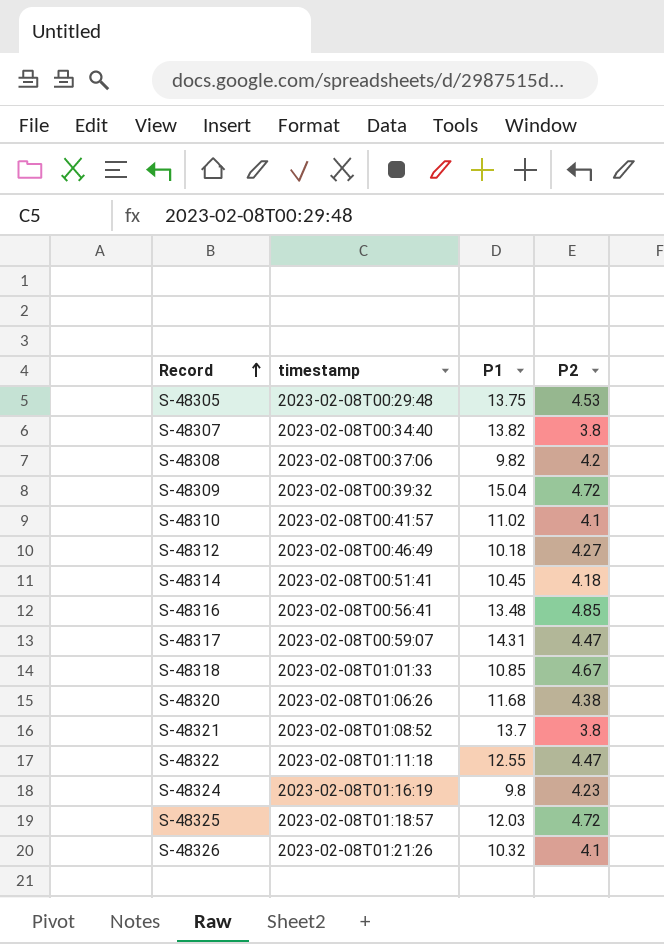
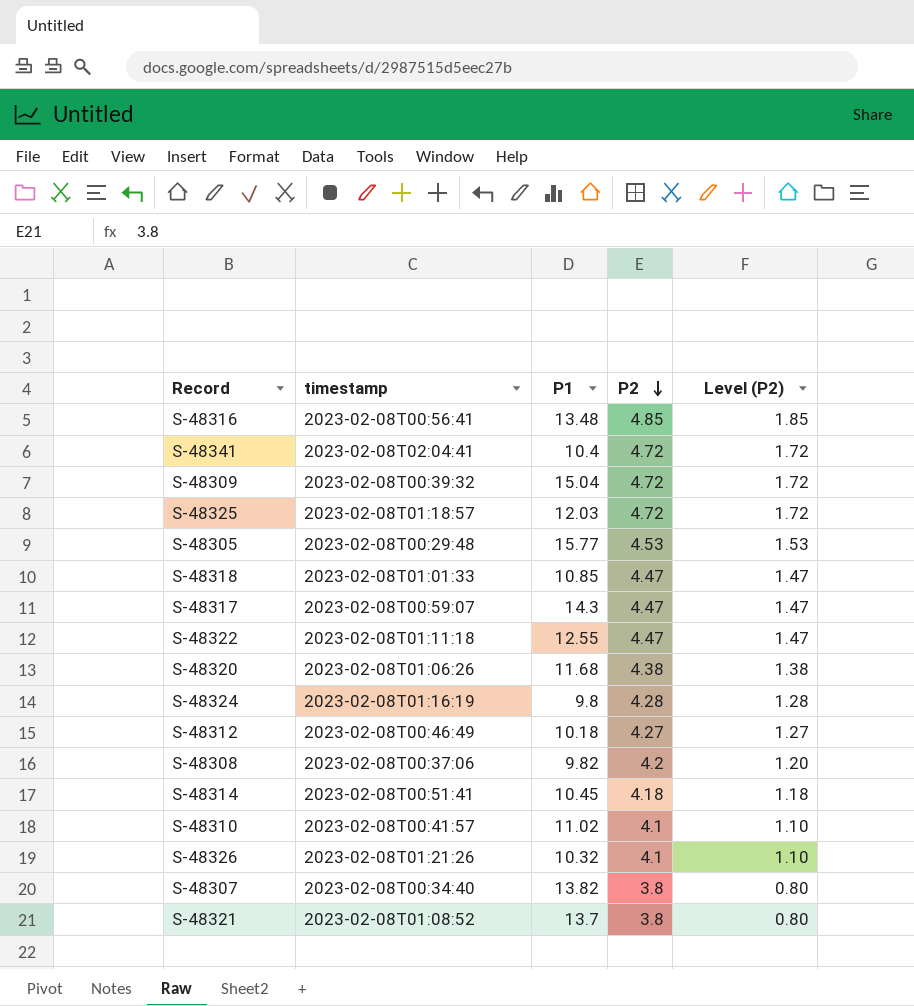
row order: Record ascending -> P2 descending
column Level (P2) | formula: none -> [P2] - 3
row S-48341: none -> 2023-02-08T02:04:41 | 10.4 | 4.72 | 1.72
S-48305 | P1: 13.75 -> 15.77
S-48318 | P2: 4.67 -> 4.47
S-48317 | P1: 14.31 -> 14.3
S-48324 | P2: 4.23 -> 4.28

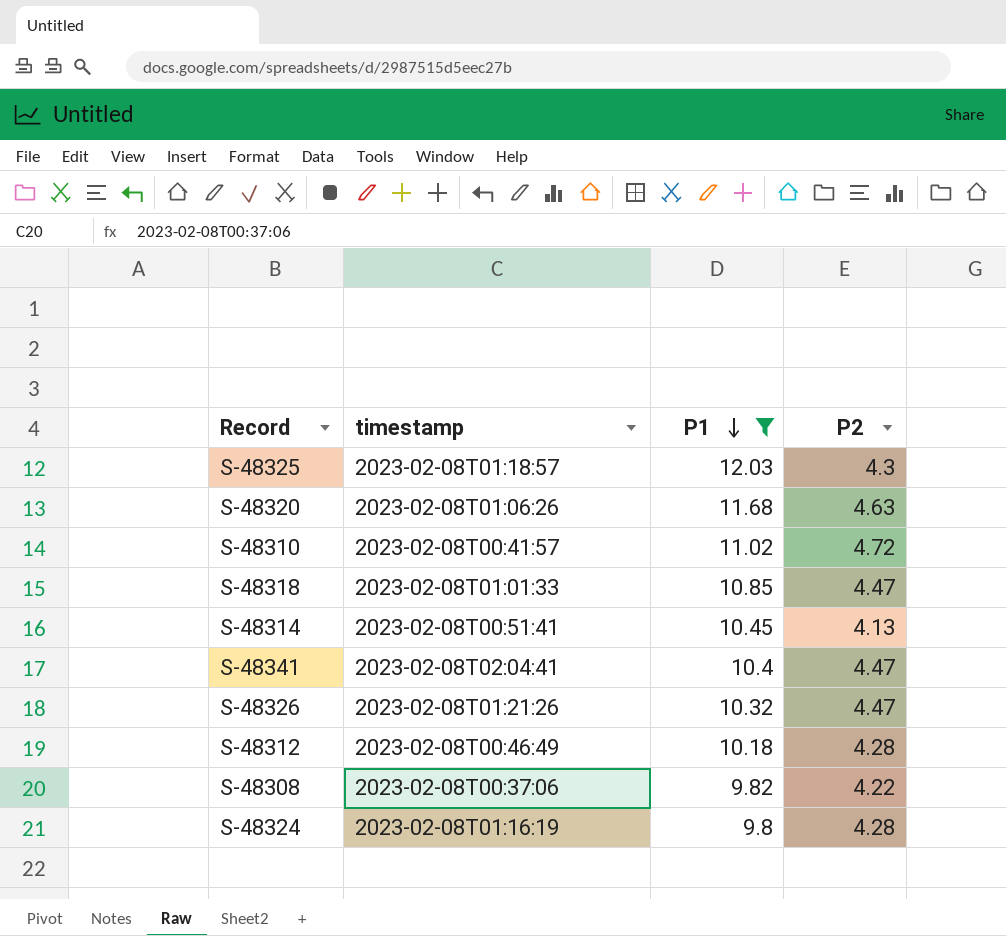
filter: none -> P1 <= 12.03
row order: P2 descending -> P1 descending
column Level (P2) | formula: [P2] - 3 -> none
S-48325 | P2: 4.72 -> 4.3
S-48320 | P2: 4.38 -> 4.63
S-48310 | P2: 4.1 -> 4.72
S-48314 | P2: 4.18 -> 4.13
S-48341 | P2: 4.72 -> 4.47
S-48326 | P2: 4.1 -> 4.47
S-48312 | P2: 4.27 -> 4.28
S-48308 | P2: 4.2 -> 4.22

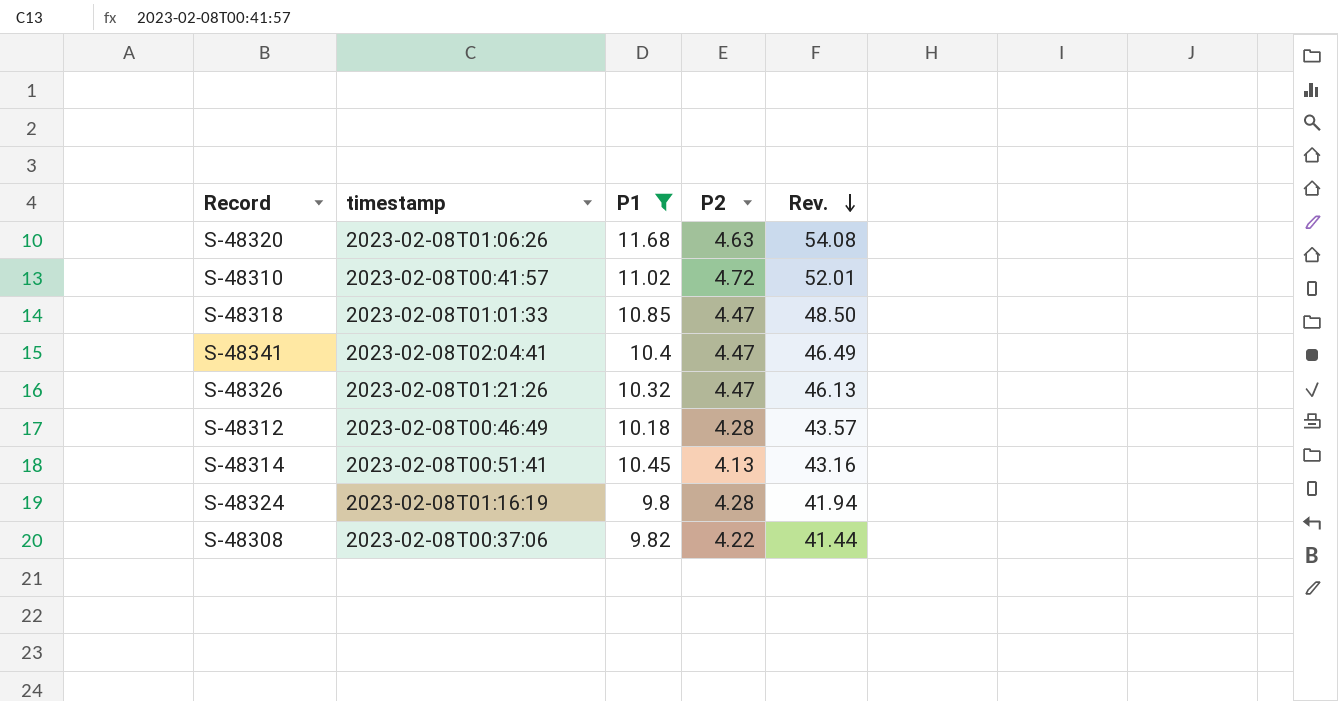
row order: P1 descending -> Rev. descending
column Rev. | formula: none -> [P1] * [P2]
row S-48325: 2023-02-08T01:18:57 | 12.03 | 4.3 -> none

